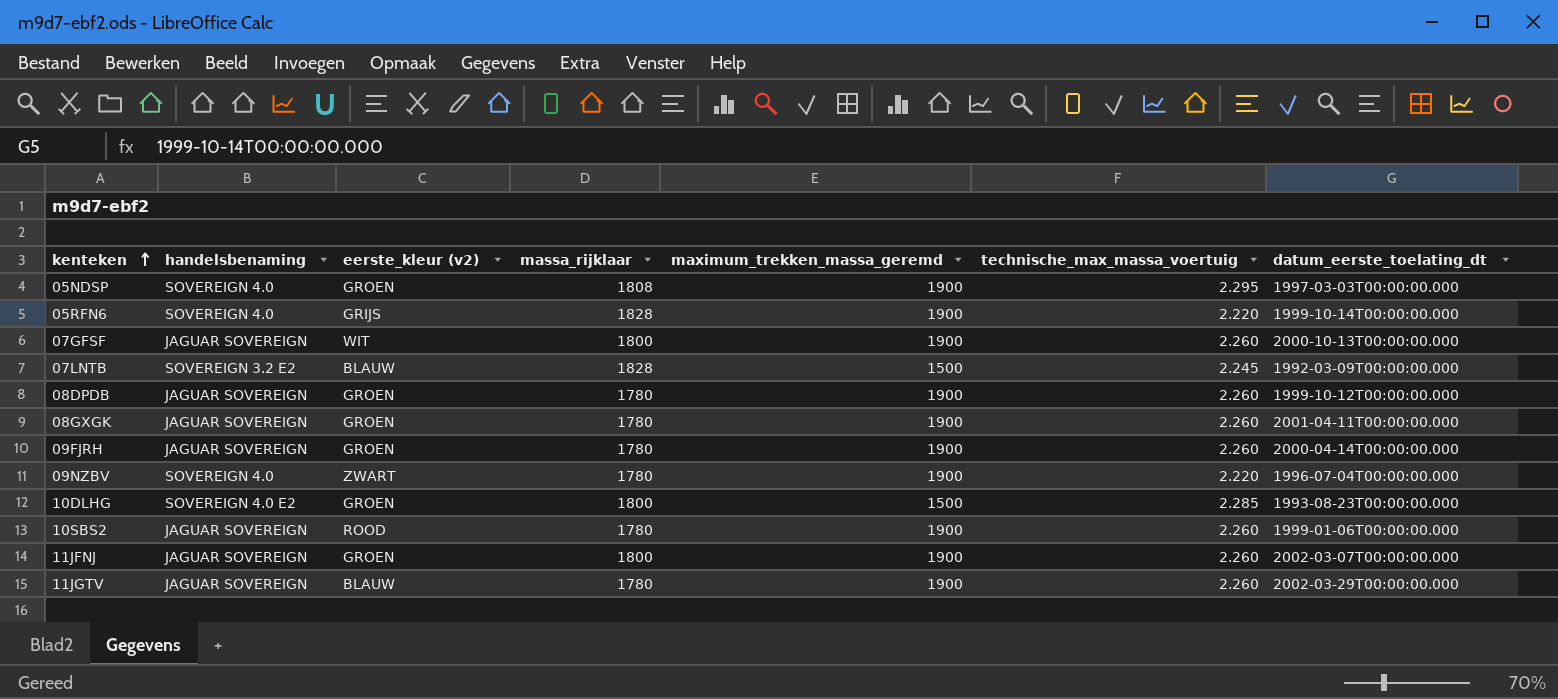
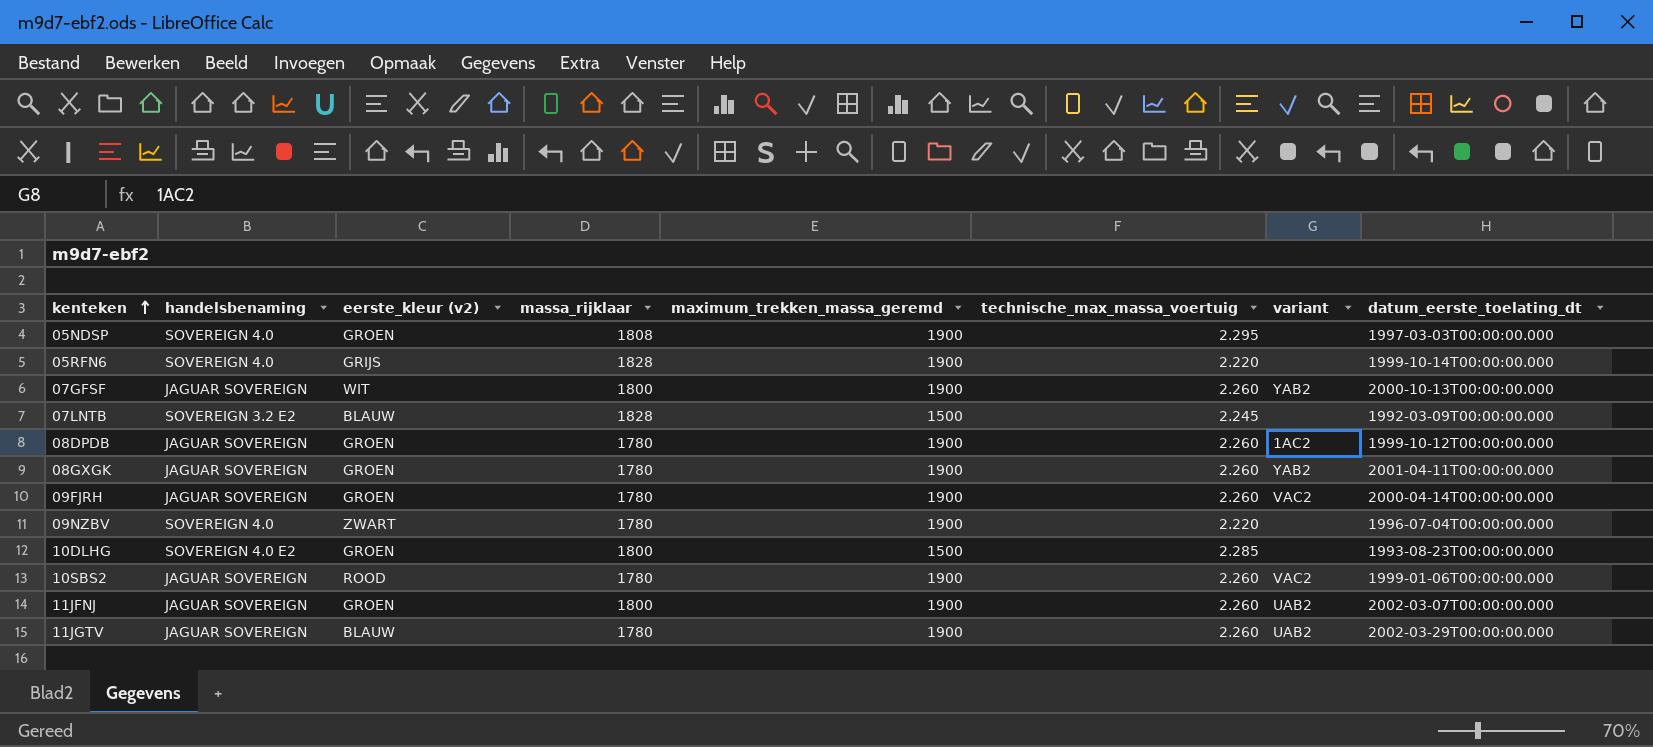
column variant | position: none -> 7

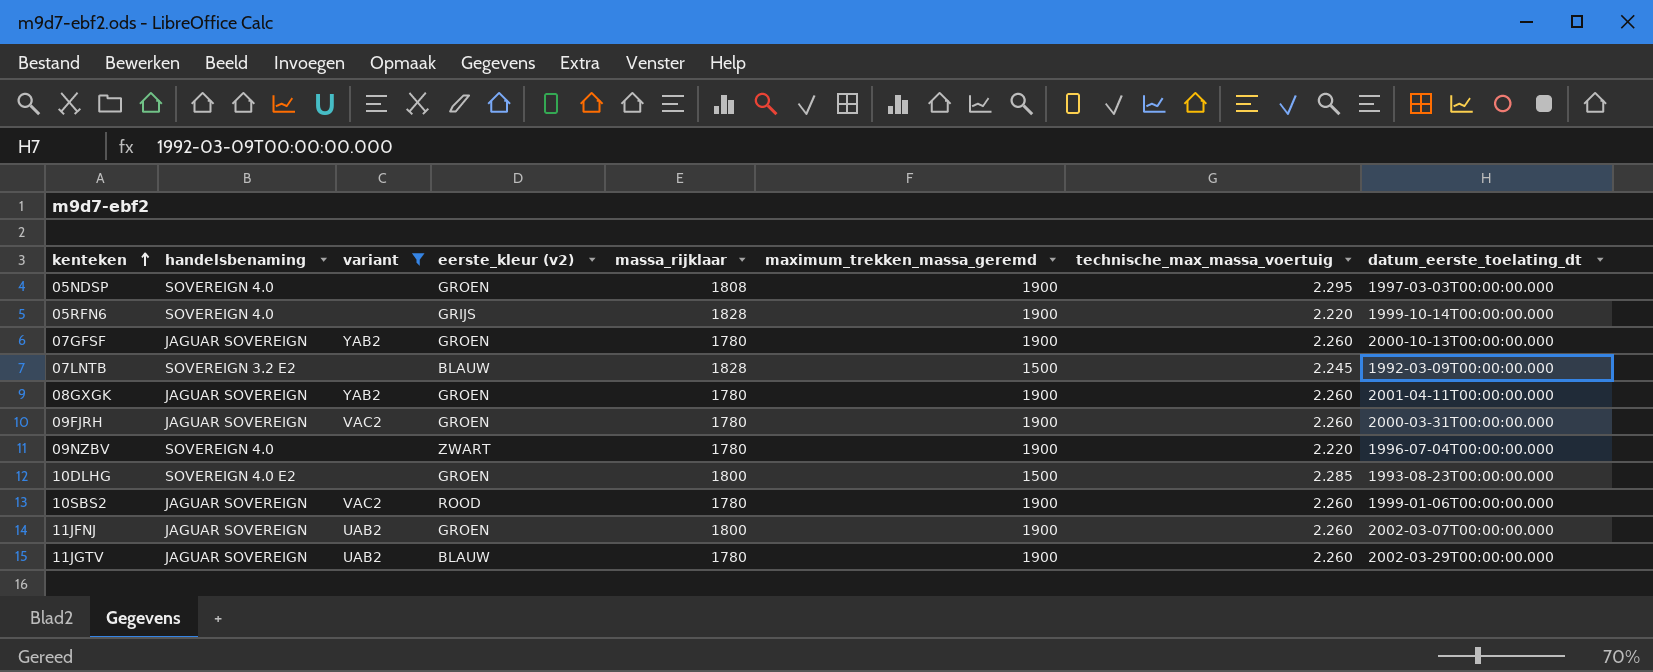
filter: none -> variant != 1AC2
column variant | position: 7 -> 3
07GFSF | eerste_kleur (v2): WIT -> GROEN
07GFSF | massa_rijklaar: 1800 -> 1780
09FJRH | datum_eerste_toelating_dt: 2000-04-14T00:00:00.000 -> 2000-03-31T00:00:00.000

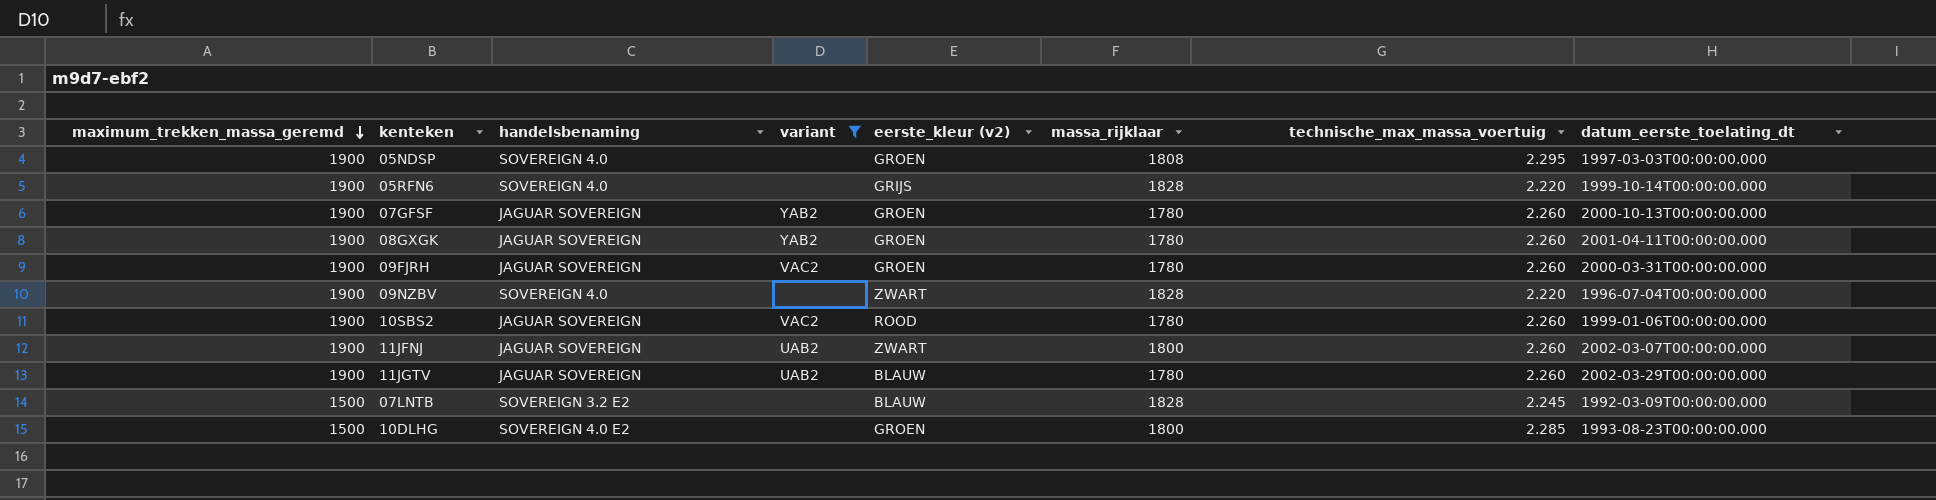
row order: kenteken ascending -> maximum_trekken_massa_geremd descending
column maximum_trekken_massa_geremd | position: 6 -> 1
09NZBV | massa_rijklaar: 1780 -> 1828
11JFNJ | eerste_kleur (v2): GROEN -> ZWART

